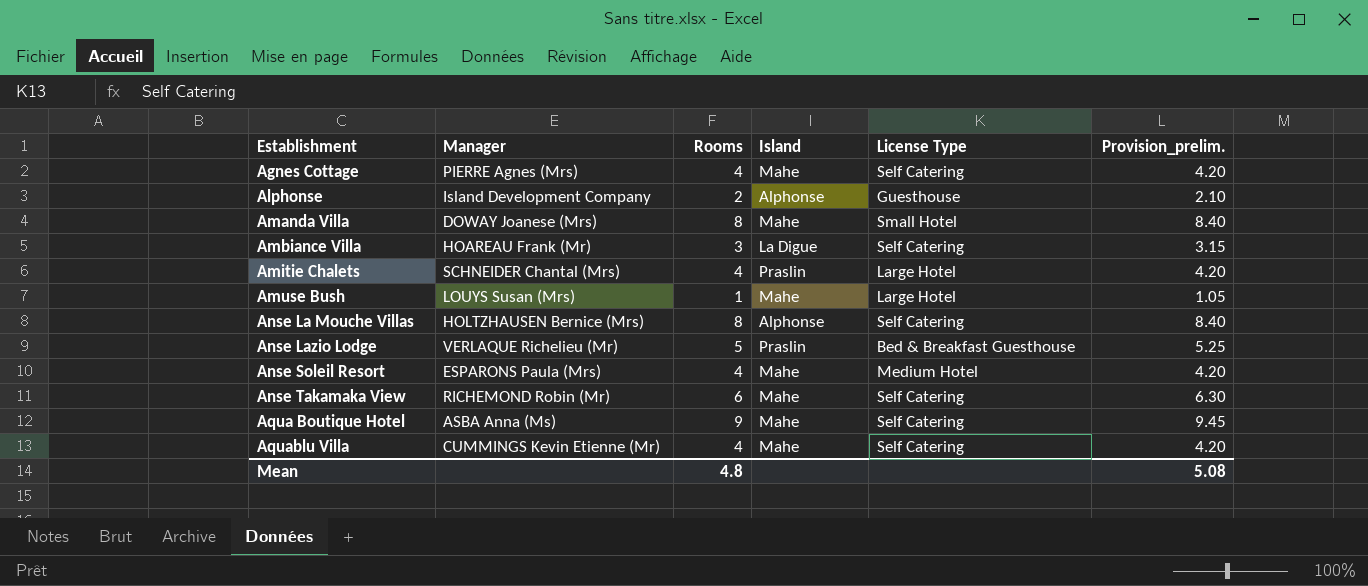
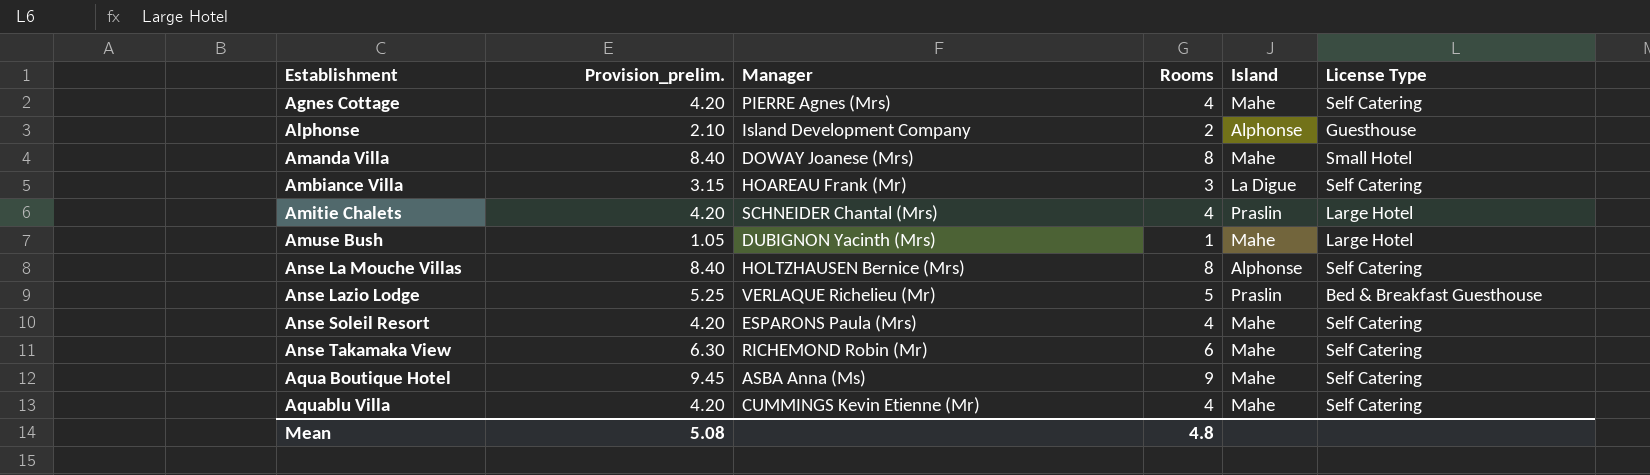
column Provision_prelim. | position: 6 -> 2
Amuse Bush | Manager: LOUYS Susan (Mrs) -> DUBIGNON Yacinth (Mrs)
Anse Soleil Resort | License Type: Medium Hotel -> Self Catering

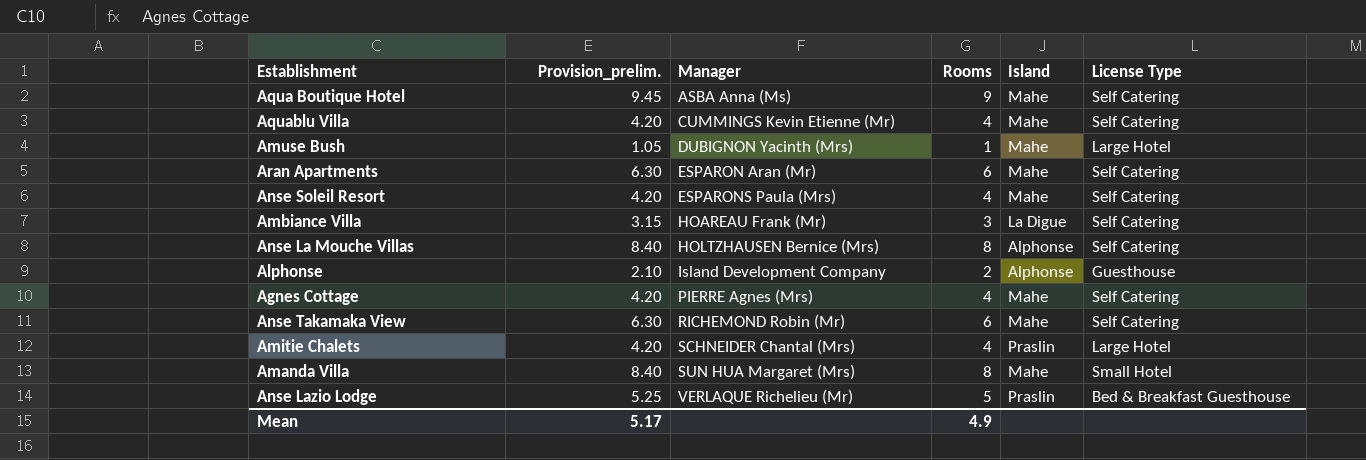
row order: Establishment ascending -> Manager ascending
row Aran Apartments: none -> 6.30 | ESPARON Aran (Mr) | 6 | Mahe | Self Catering
Amanda Villa | Manager: DOWAY Joanese (Mrs) -> SUN HUA Margaret (Mrs)
Mean | Provision_prelim.: 5.08 -> 5.17
Mean | Rooms: 4.8 -> 4.9

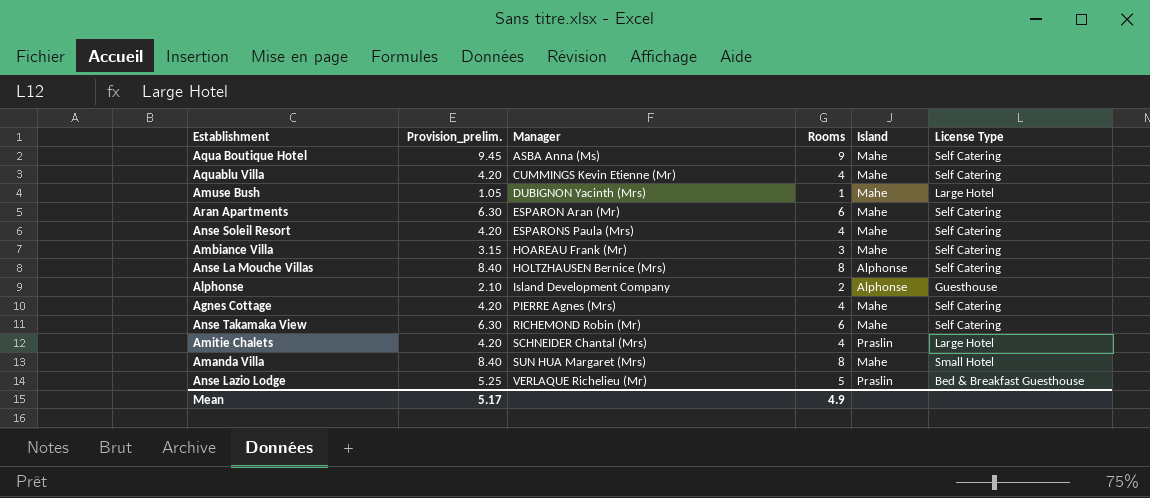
Ambiance Villa | Island: La Digue -> Mahe

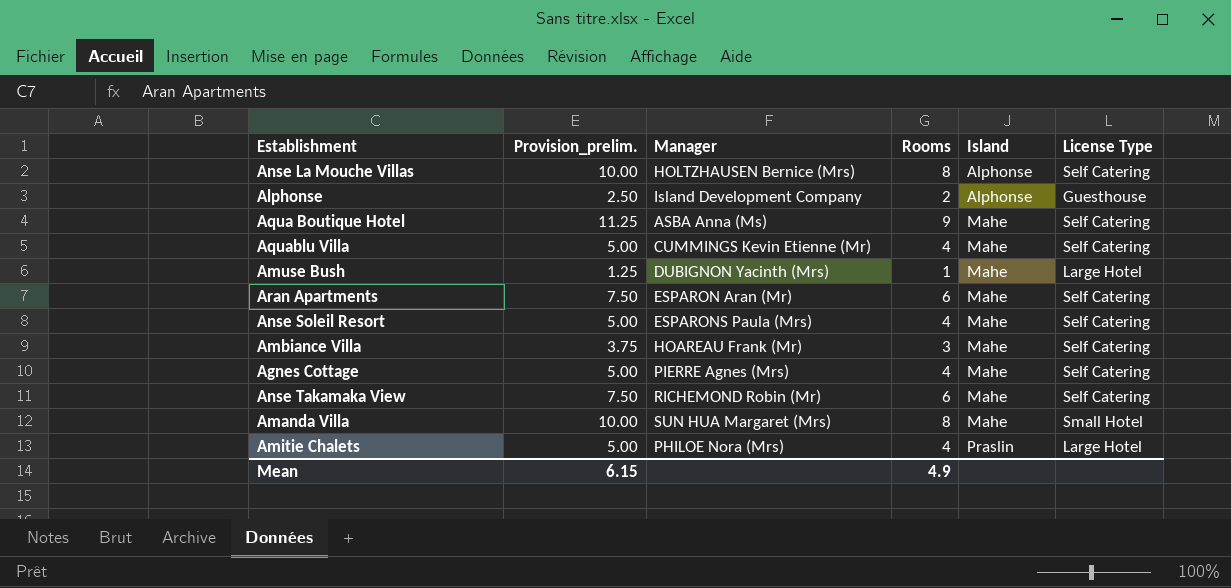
row order: Manager ascending -> Island ascending
column Provision_prelim. | formula: [Rooms] * 1.05 -> [Rooms] * 1.25
row Anse Lazio Lodge: 5.25 | VERLAQUE Richelieu (Mr) | 5 | Praslin | Bed & Breakfast Guesthouse -> none
Amitie Chalets | Manager: SCHNEIDER Chantal (Mrs) -> PHILOE Nora (Mrs)
Mean | Provision_prelim.: 5.17 -> 6.15

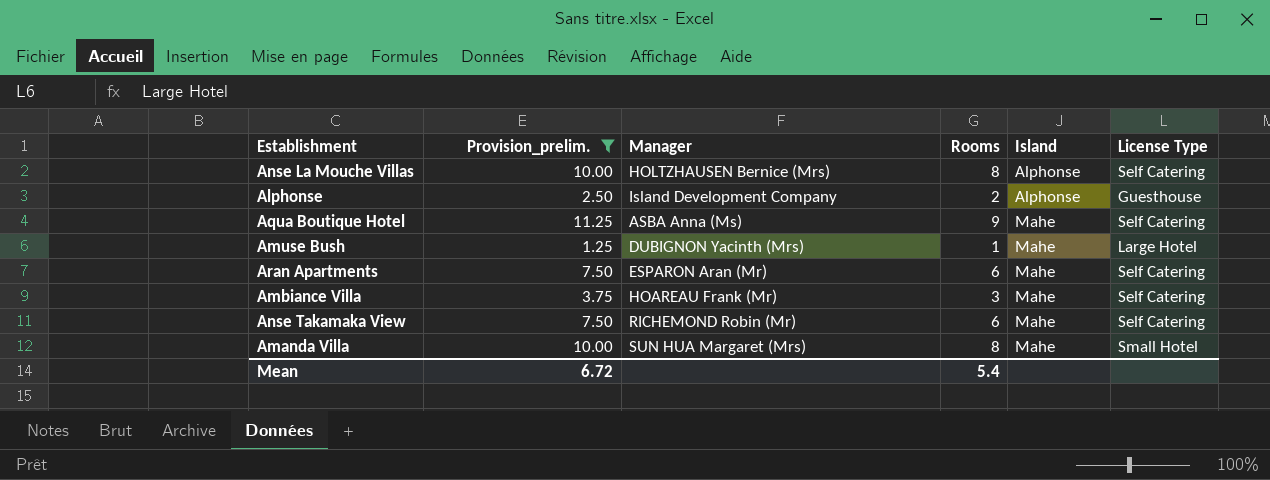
filter: none -> Provision_prelim. != 5.00
Mean | Provision_prelim.: 6.15 -> 6.72
Mean | Rooms: 4.9 -> 5.4

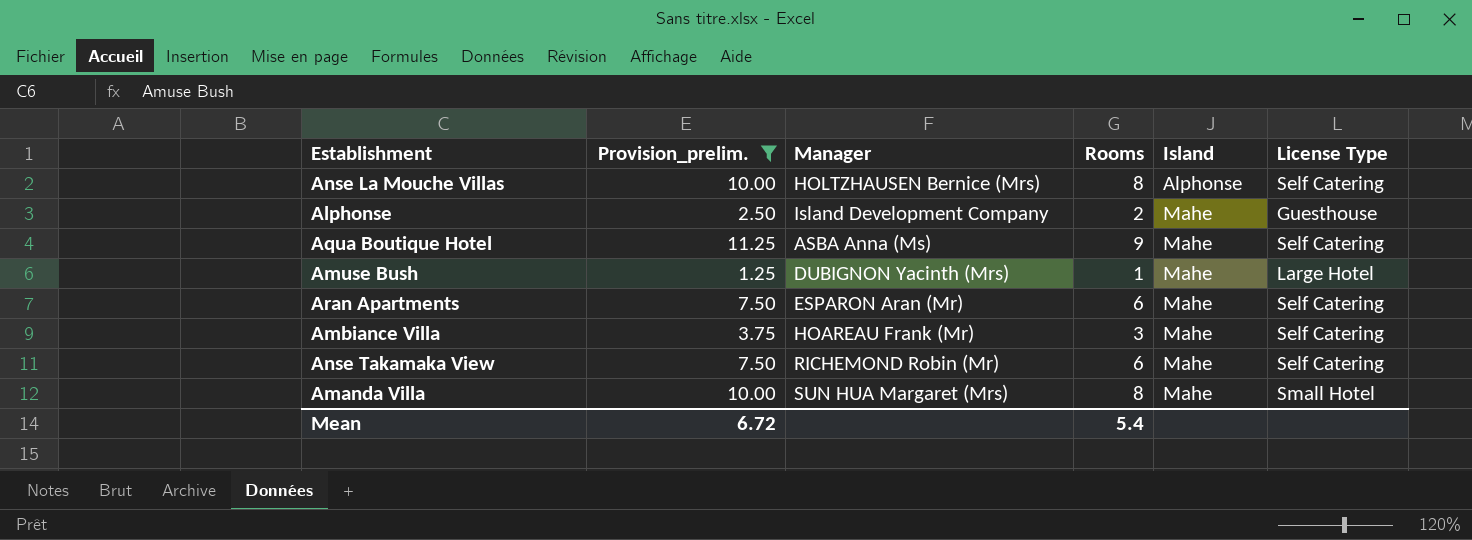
Alphonse | Island: Alphonse -> Mahe

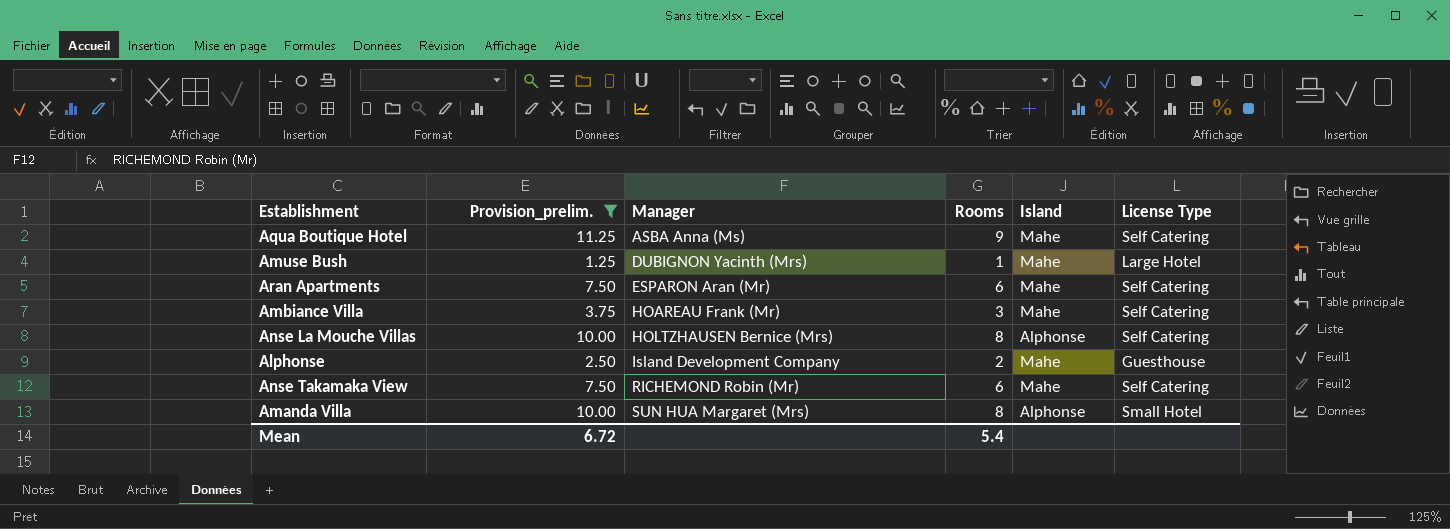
row order: Island ascending -> Manager ascending
Amanda Villa | Island: Mahe -> Alphonse

